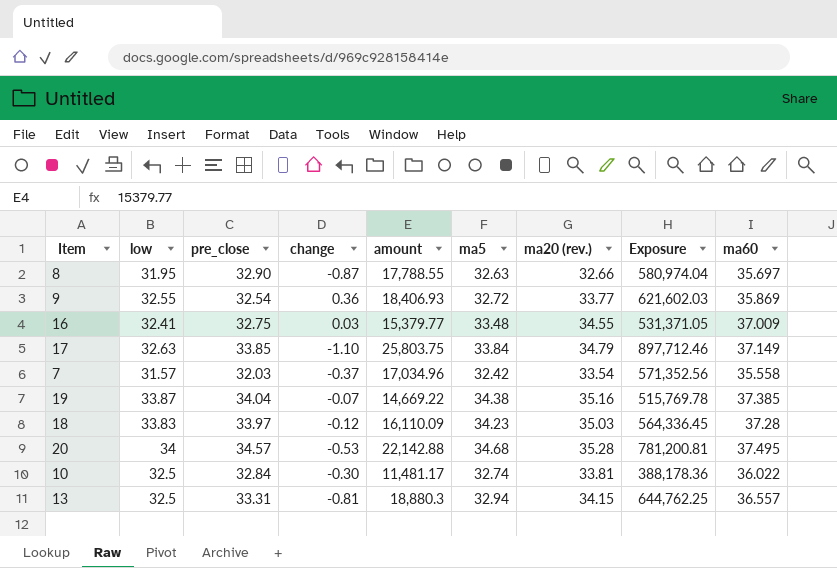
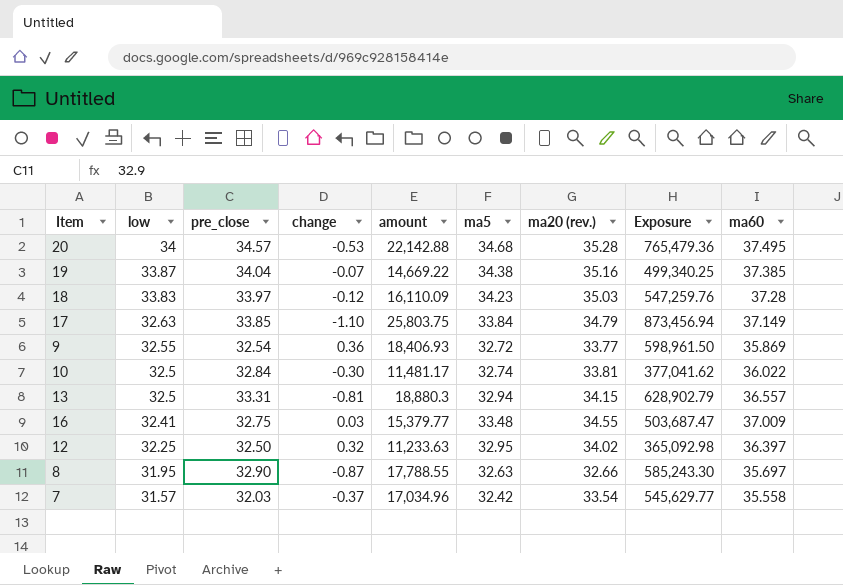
row order: none -> low descending
column Exposure | formula: [amount] * [ma20 (rev.)] -> [pre_close] * [amount]
row 12: none -> 32.25 | 32.50 | 0.32 | 11,233.63 | 32.95 | 34.02 | 365,092.98 | 36.397

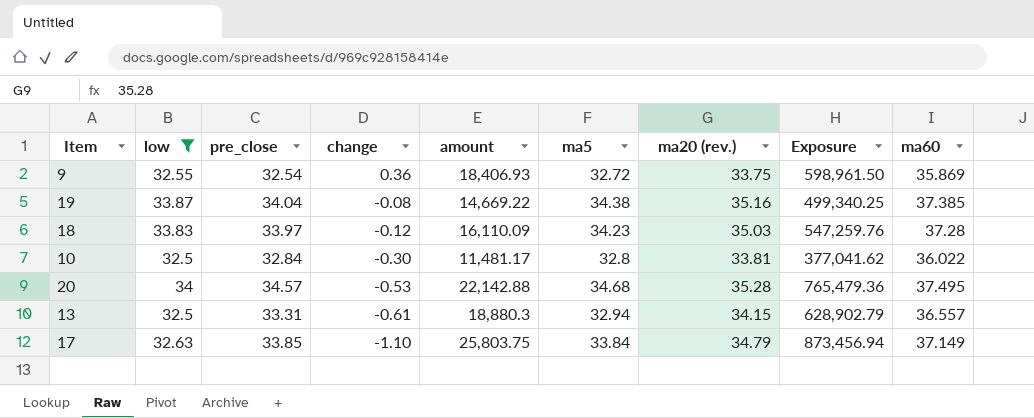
filter: none -> low >= 32.5
row order: low descending -> change descending
9 | ma20 (rev.): 33.77 -> 33.75
19 | change: -0.07 -> -0.08
10 | ma5: 32.74 -> 32.8
13 | change: -0.81 -> -0.61

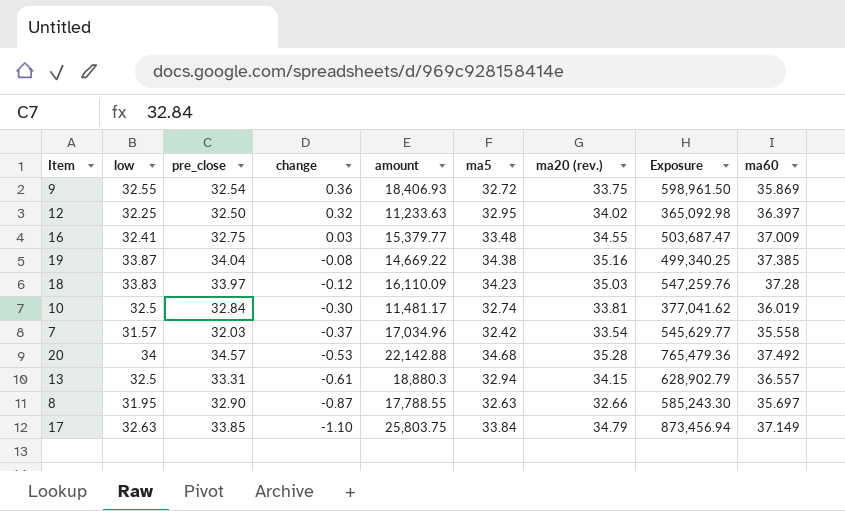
filter: low >= 32.5 -> none
10 | ma5: 32.8 -> 32.74
10 | ma60: 36.022 -> 36.019
20 | ma60: 37.495 -> 37.492

